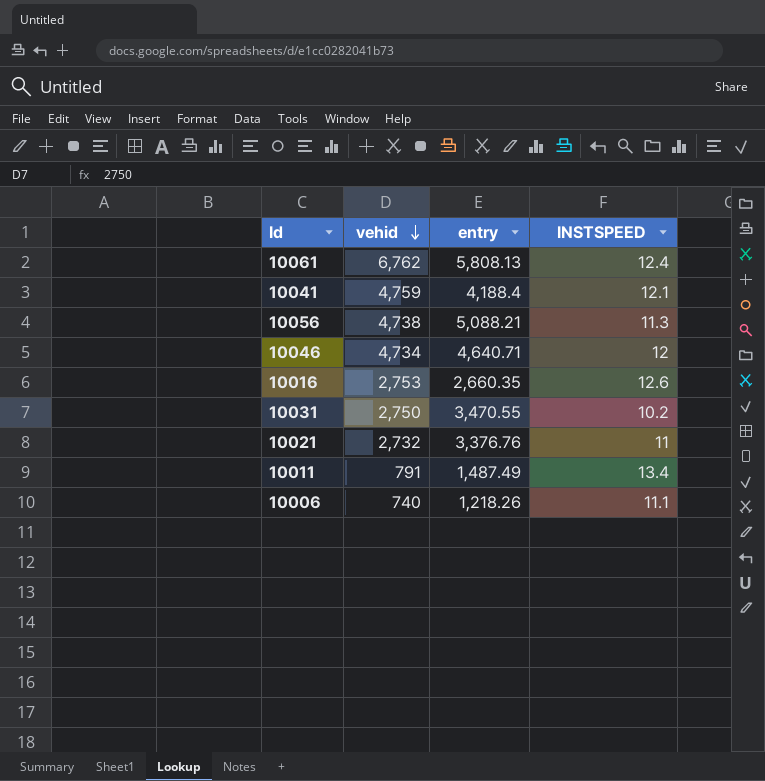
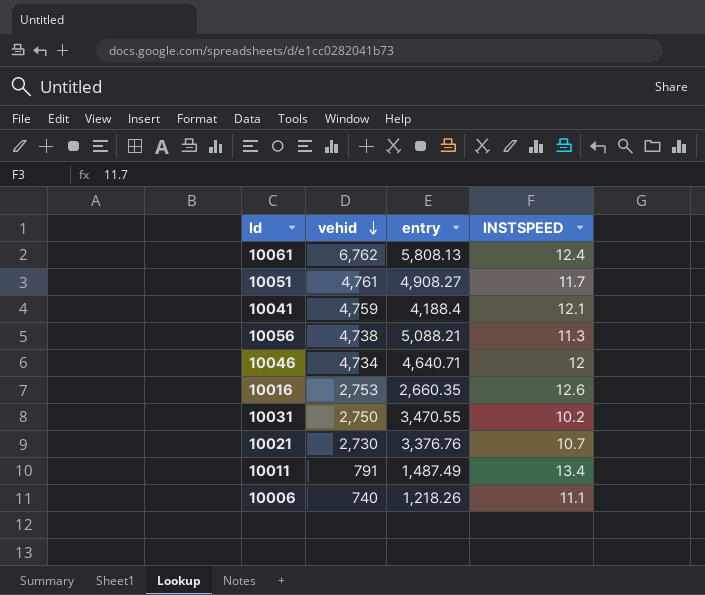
row 10051: none -> 4,761 | 4,908.27 | 11.7
10021 | vehid: 2,732 -> 2,730
10021 | INSTSPEED: 11 -> 10.7

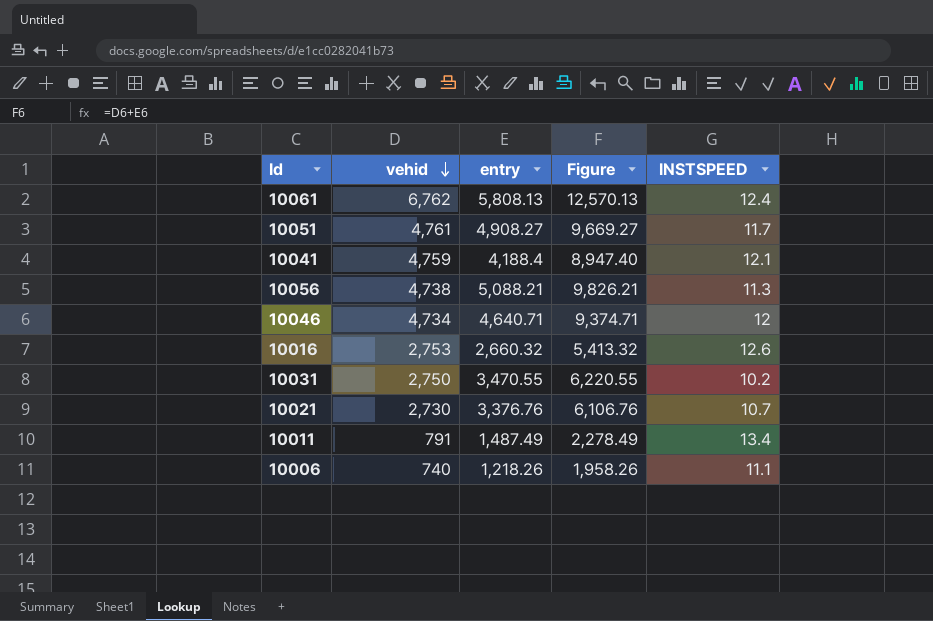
column Figure | formula: none -> [vehid] + [entry]
10016 | entry: 2,660.35 -> 2,660.32

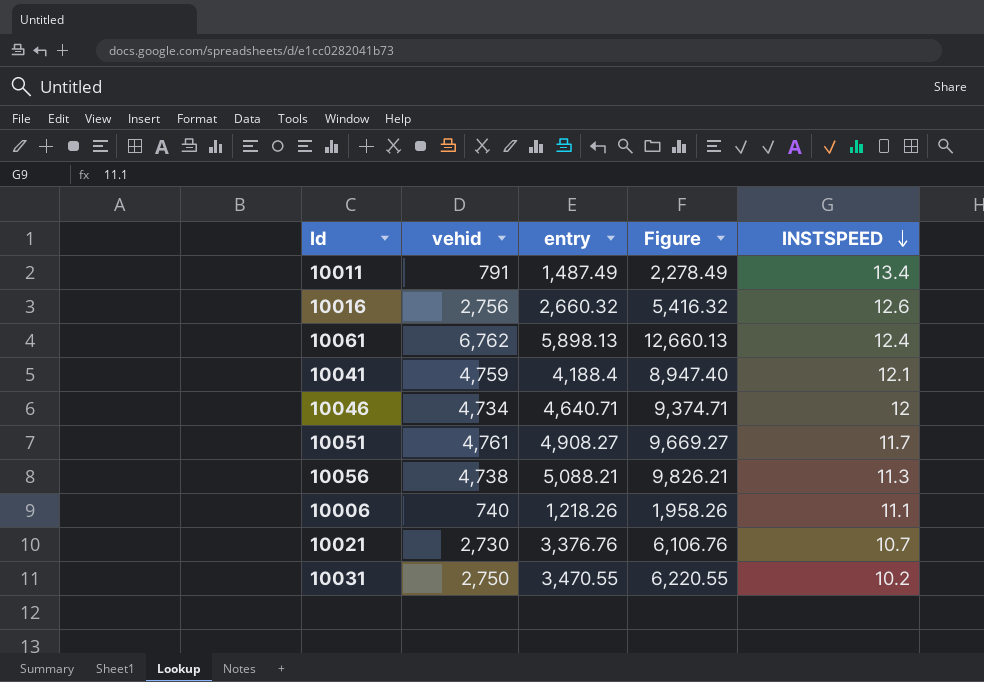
row order: vehid descending -> INSTSPEED descending
10016 | vehid: 2,753 -> 2,756
10016 | Figure: 5,413.32 -> 5,416.32
10061 | entry: 5,808.13 -> 5,898.13
10061 | Figure: 12,570.13 -> 12,660.13

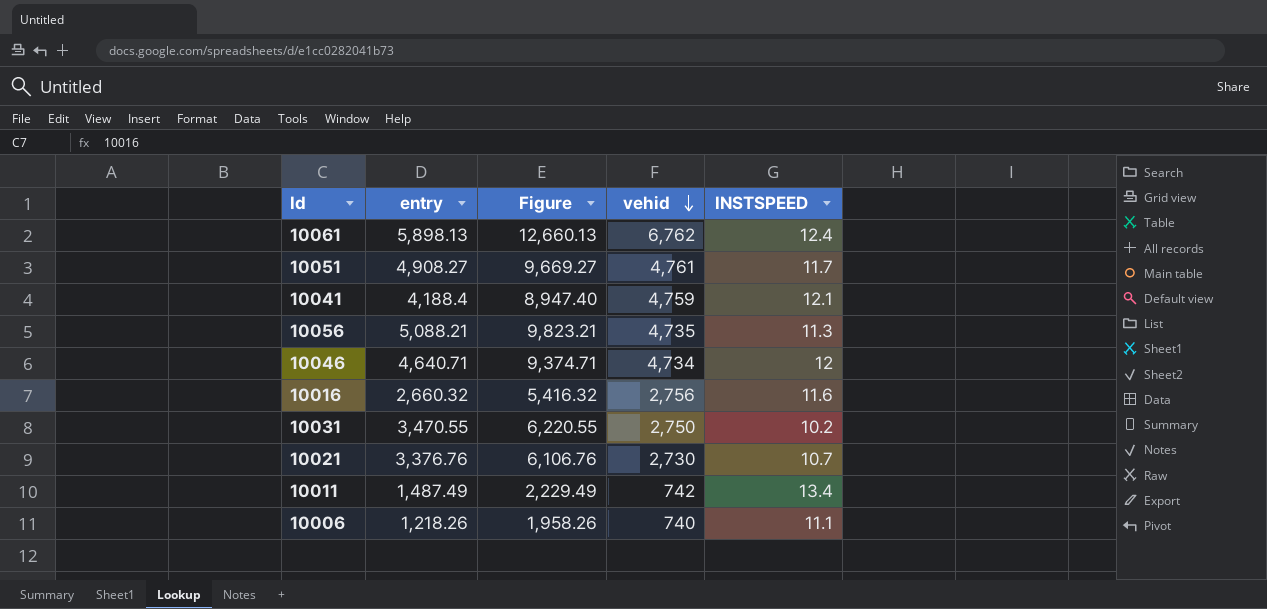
row order: INSTSPEED descending -> vehid descending
column vehid | position: 2 -> 4
10056 | Figure: 9,826.21 -> 9,823.21
10056 | vehid: 4,738 -> 4,735
10016 | INSTSPEED: 12.6 -> 11.6
10011 | Figure: 2,278.49 -> 2,229.49
10011 | vehid: 791 -> 742

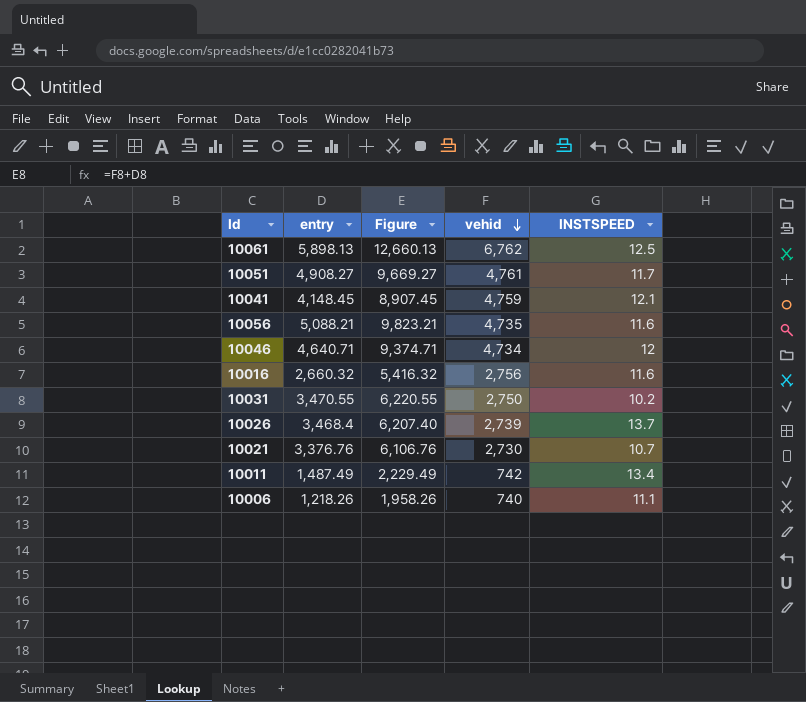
10061 | INSTSPEED: 12.4 -> 12.5
10041 | entry: 4,188.4 -> 4,148.45
10041 | Figure: 8,947.40 -> 8,907.45
10056 | INSTSPEED: 11.3 -> 11.6
row 10026: none -> 3,468.4 | 6,207.40 | 2,739 | 13.7

